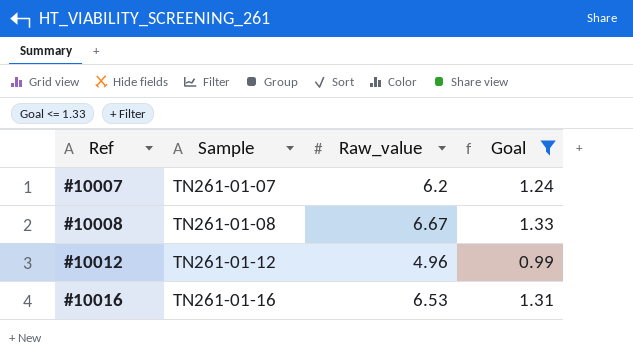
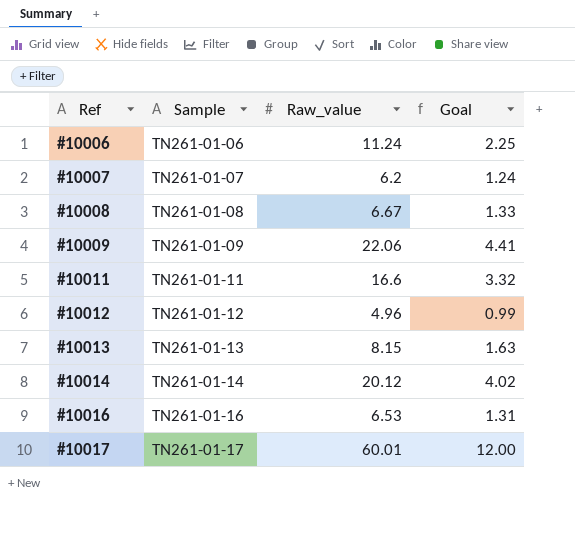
filter: Goal <= 1.33 -> none

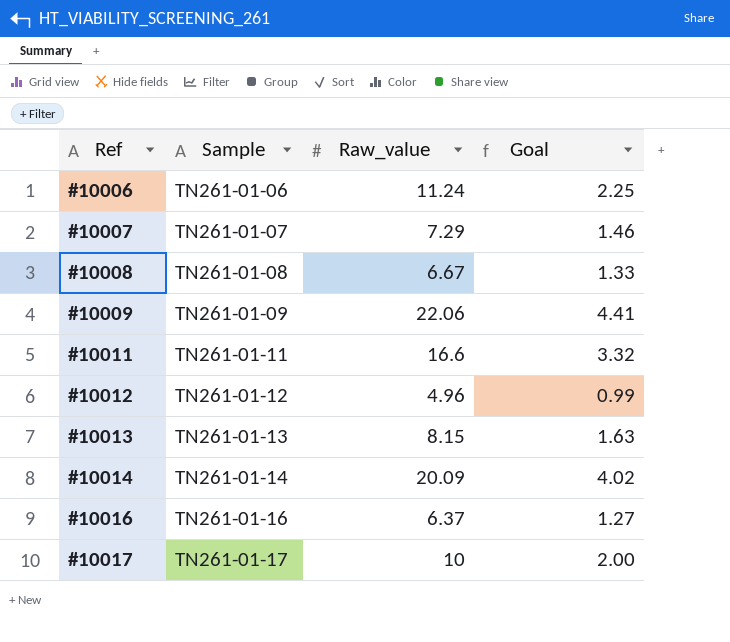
#10007 | Raw_value: 6.2 -> 7.29
#10007 | Goal: 1.24 -> 1.46
#10014 | Raw_value: 20.12 -> 20.09
#10016 | Raw_value: 6.53 -> 6.37
#10016 | Goal: 1.31 -> 1.27
#10017 | Raw_value: 60.01 -> 10
#10017 | Goal: 12.00 -> 2.00

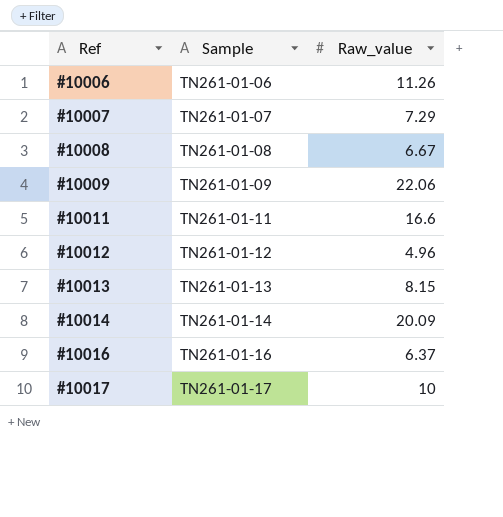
column Goal | formula: [Raw_value] * 0.2 -> none
#10006 | Raw_value: 11.24 -> 11.26

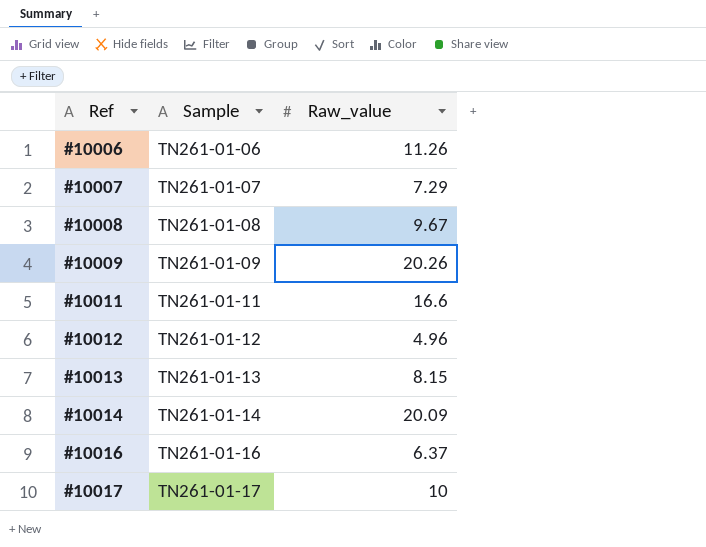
#10008 | Raw_value: 6.67 -> 9.67
#10009 | Raw_value: 22.06 -> 20.26

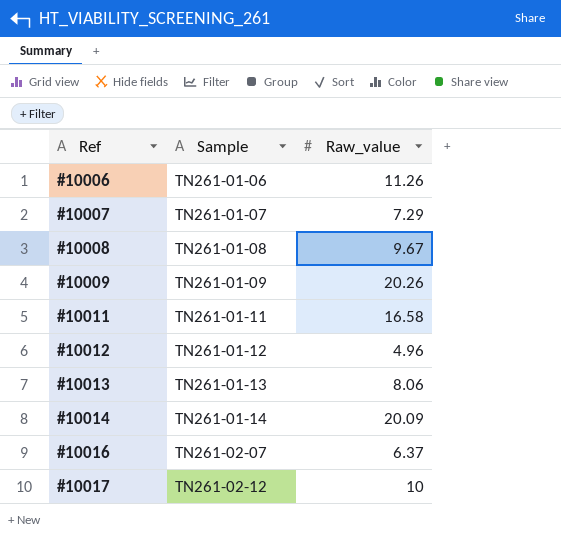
#10011 | Raw_value: 16.6 -> 16.58
#10013 | Raw_value: 8.15 -> 8.06
#10016 | Sample: TN261-01-16 -> TN261-02-07
#10017 | Sample: TN261-01-17 -> TN261-02-12

